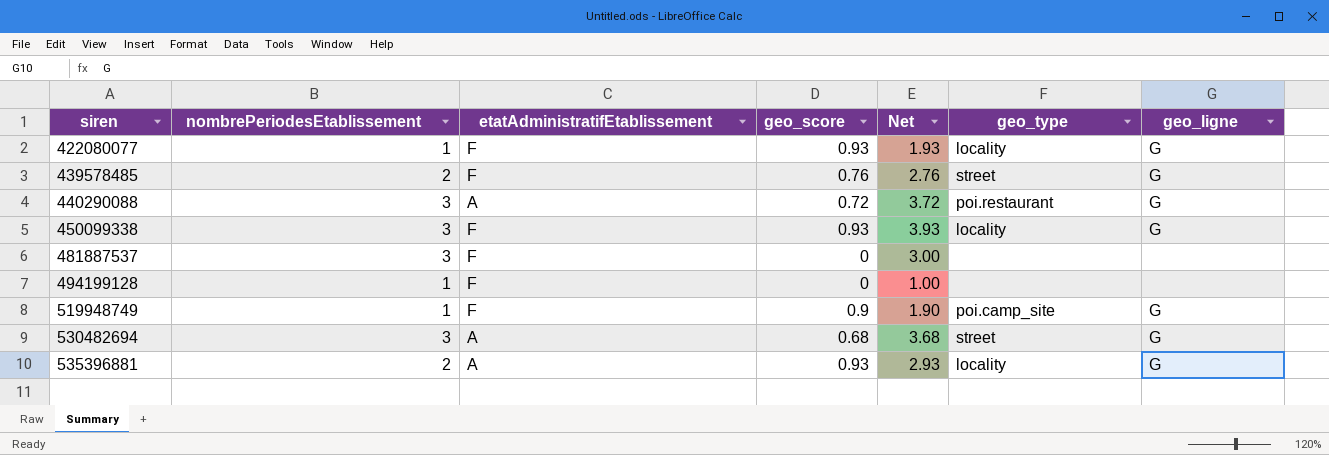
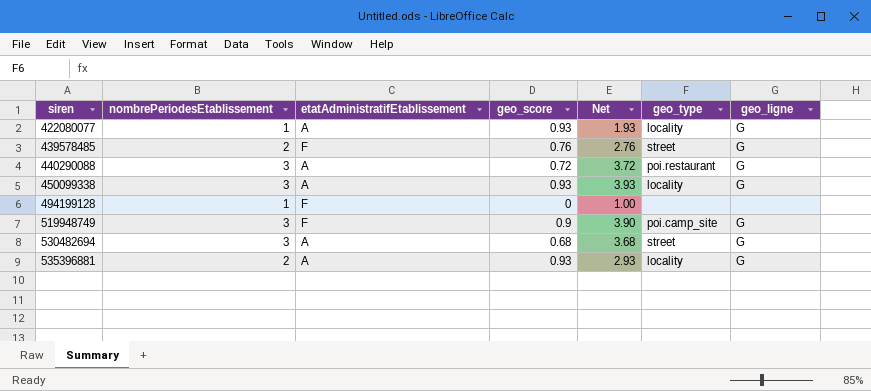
row 481887537: 3 | F | 0 | 3.00 | none | none -> none
422080077 | etatAdministratifEtablissement: F -> A
450099338 | etatAdministratifEtablissement: F -> A
519948749 | nombrePeriodesEtablissement: 1 -> 3
519948749 | Net: 1.90 -> 3.90

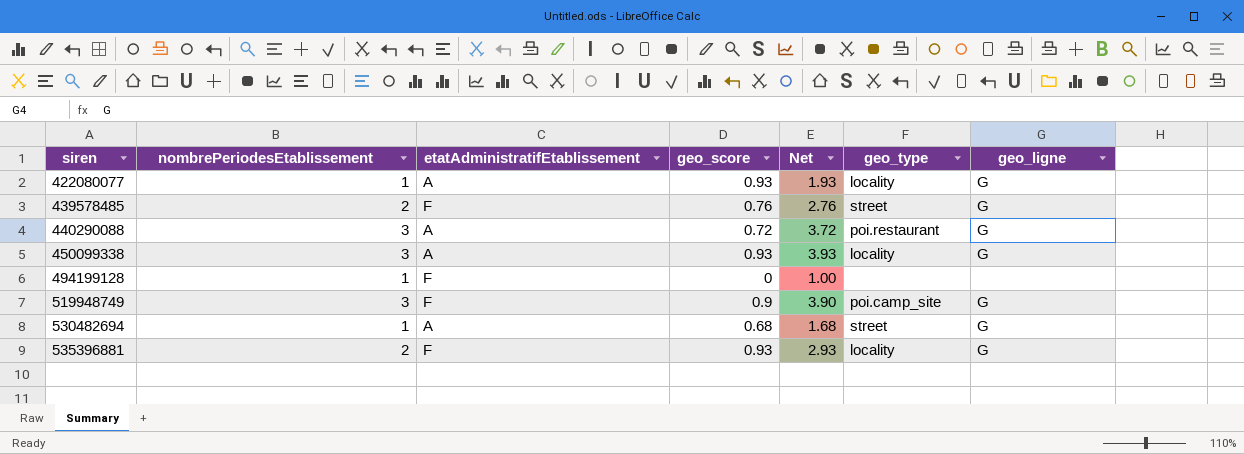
530482694 | nombrePeriodesEtablissement: 3 -> 1
530482694 | Net: 3.68 -> 1.68
535396881 | etatAdministratifEtablissement: A -> F

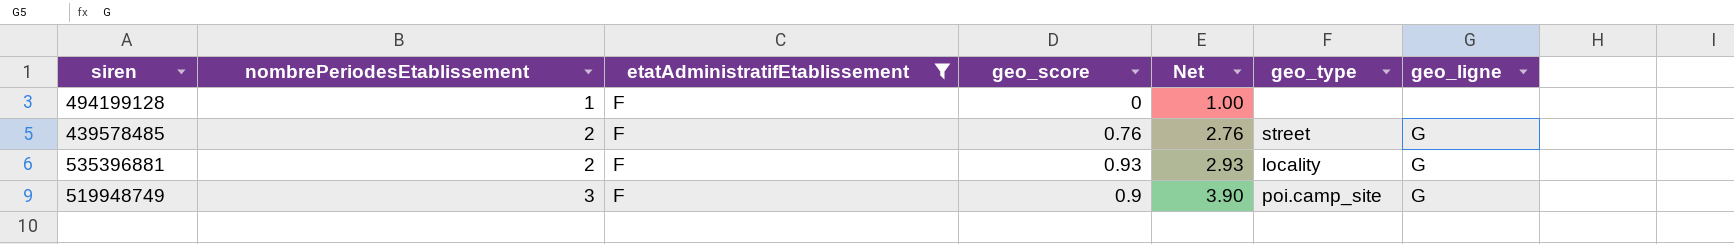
filter: none -> etatAdministratifEtablissement = F
row order: siren ascending -> nombrePeriodesEtablissement ascending

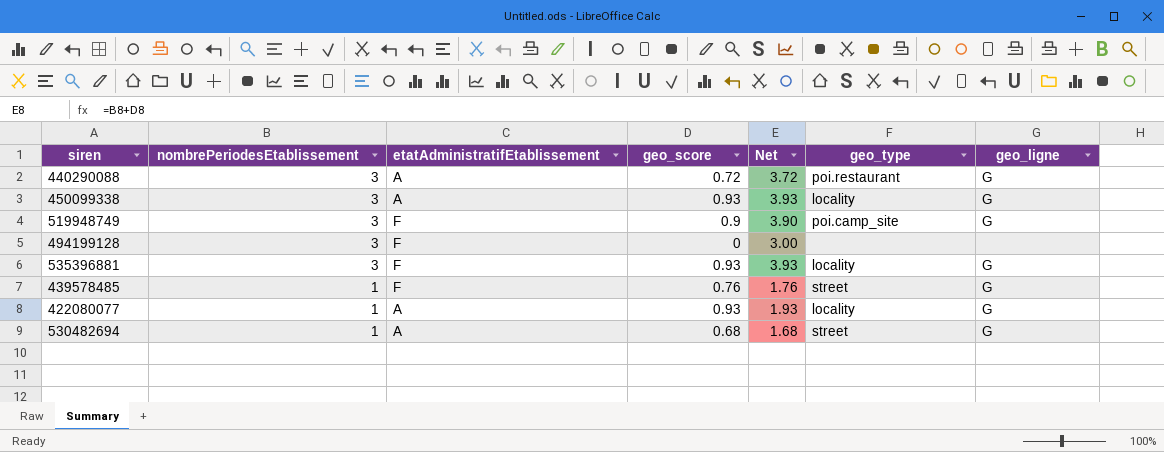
filter: etatAdministratifEtablissement = F -> none
row order: nombrePeriodesEtablissement ascending -> nombrePeriodesEtablissement descending
494199128 | nombrePeriodesEtablissement: 1 -> 3
494199128 | Net: 1.00 -> 3.00
535396881 | nombrePeriodesEtablissement: 2 -> 3
535396881 | Net: 2.93 -> 3.93
439578485 | nombrePeriodesEtablissement: 2 -> 1
439578485 | Net: 2.76 -> 1.76

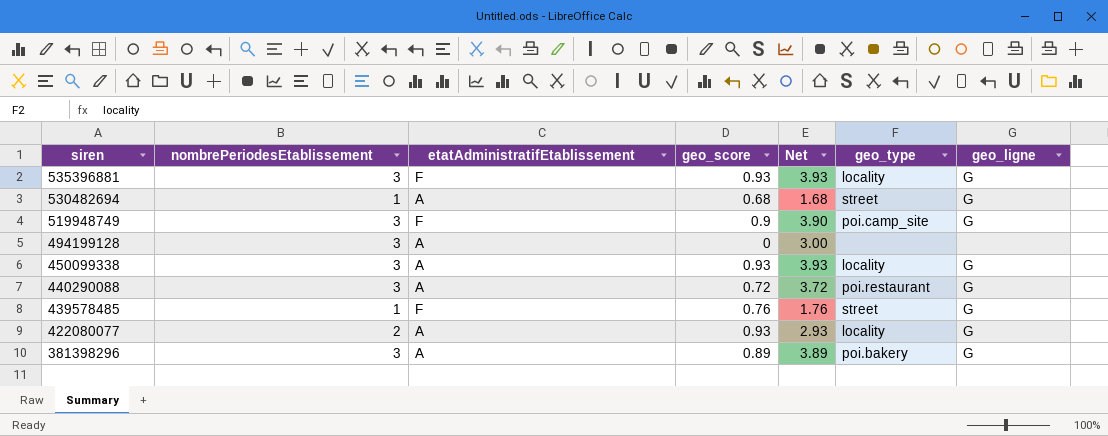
row order: nombrePeriodesEtablissement descending -> siren descending
494199128 | etatAdministratifEtablissement: F -> A
422080077 | nombrePeriodesEtablissement: 1 -> 2
422080077 | Net: 1.93 -> 2.93
row 381398296: none -> 3 | A | 0.89 | 3.89 | poi.bakery | G

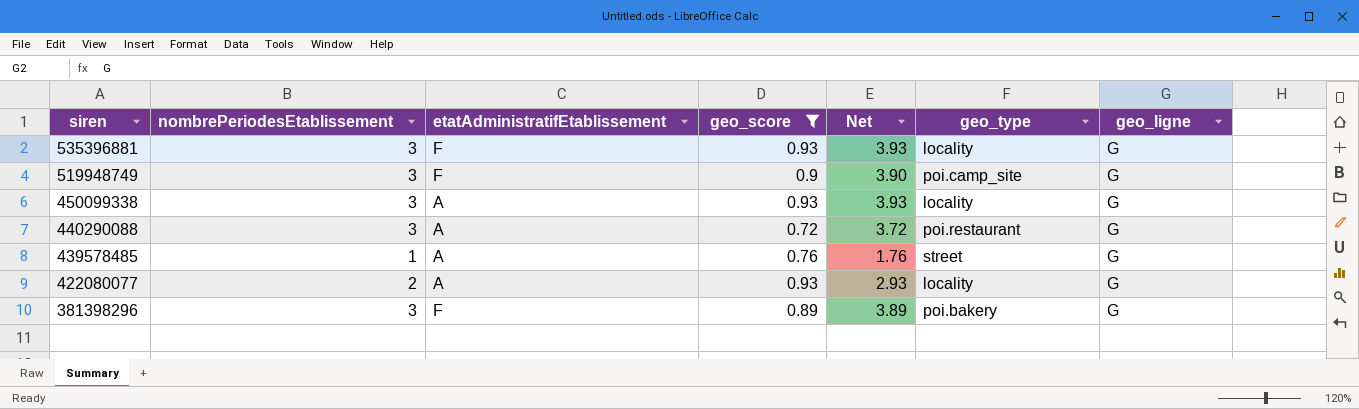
filter: none -> geo_score >= 0.72
439578485 | etatAdministratifEtablissement: F -> A
381398296 | etatAdministratifEtablissement: A -> F

